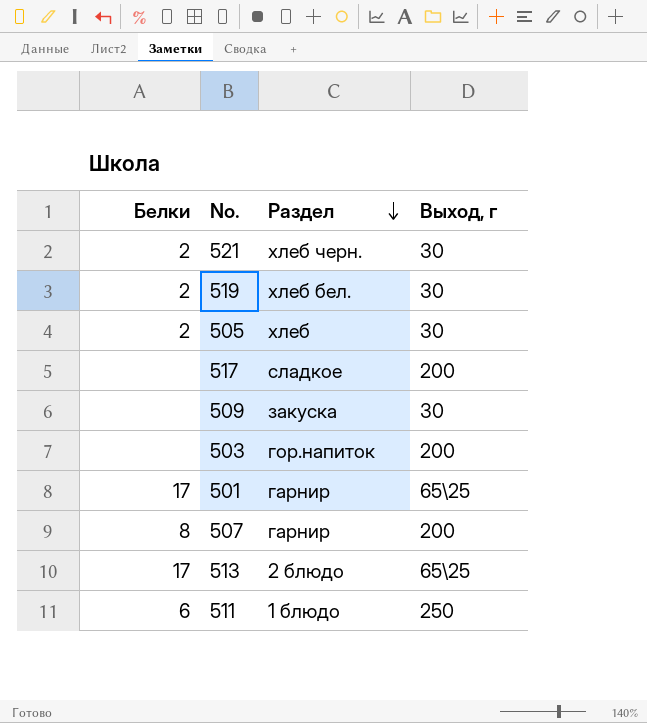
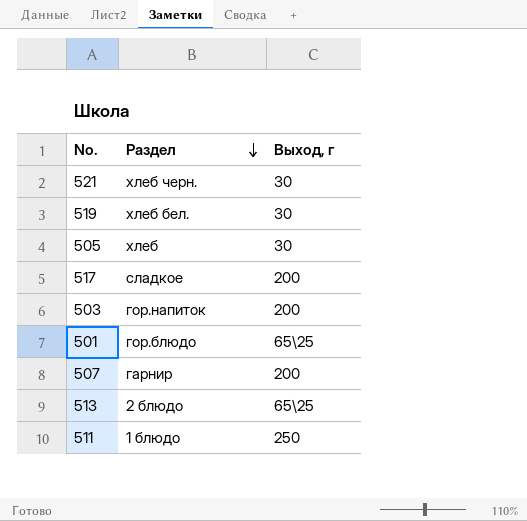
column Белки | position: 1 -> none
row 509: none | закуска | 30 -> none
501 | Раздел: гарнир -> гор.блюдо

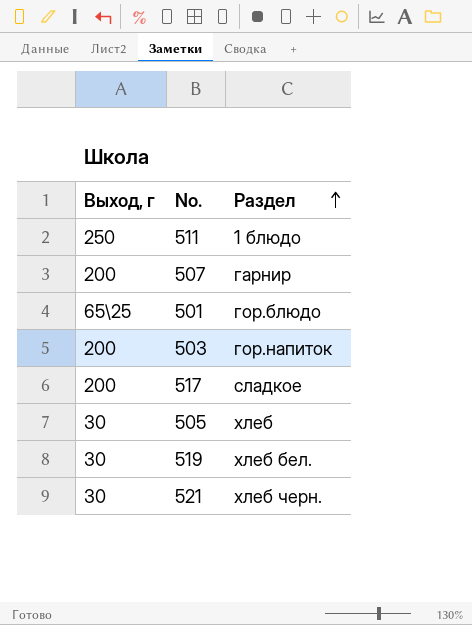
row order: Раздел descending -> Раздел ascending
column Выход, г | position: 3 -> 1
row 513: 2 блюдо | 65\25 -> none

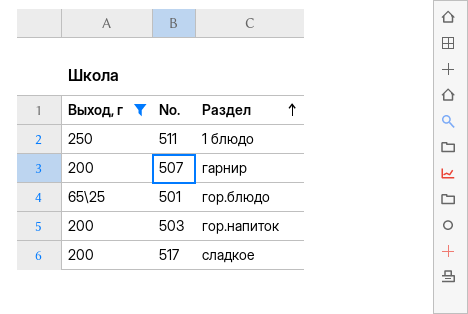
filter: none -> Выход, г != 30

